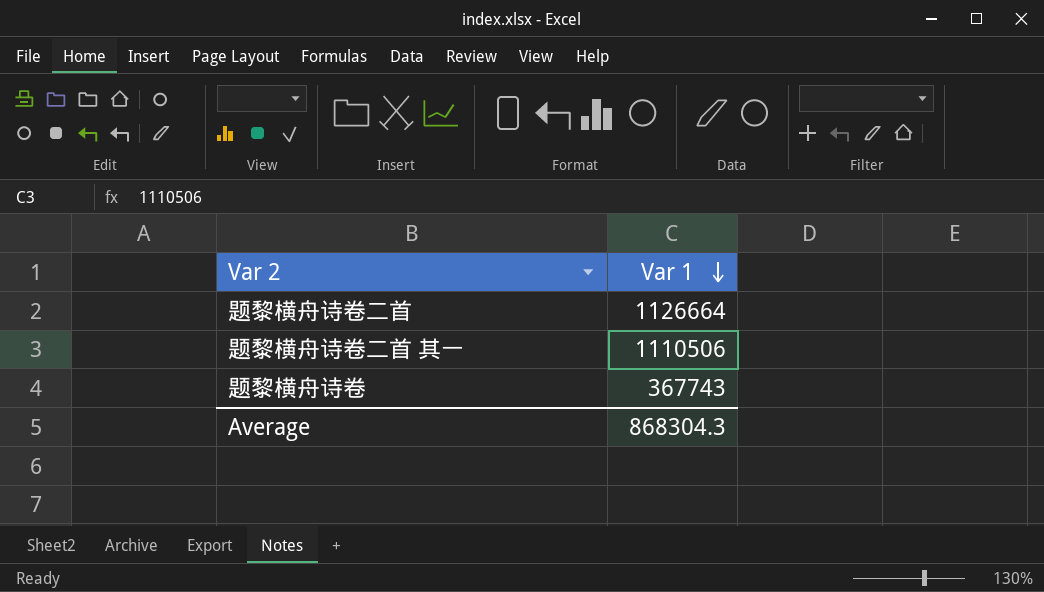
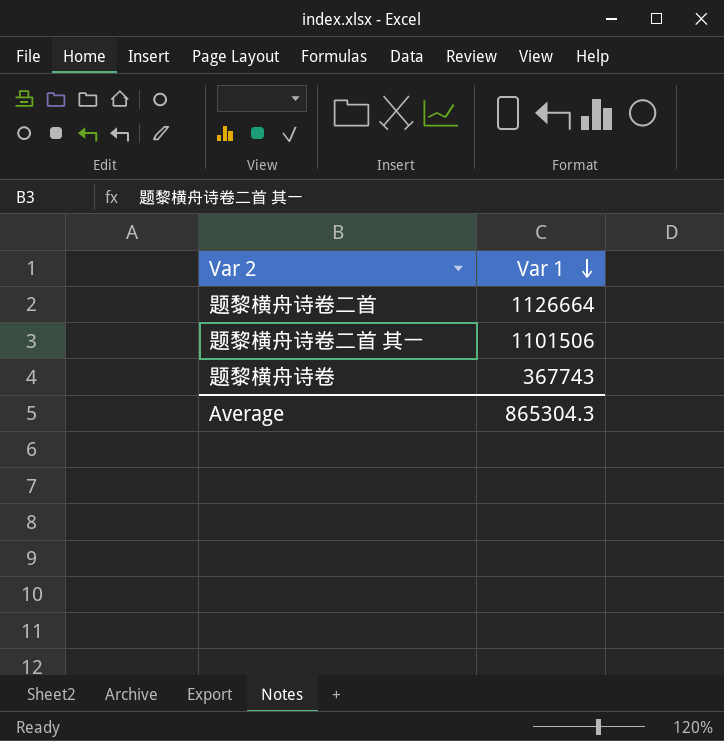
题黎横舟诗卷二首 其一 | Var 1: 1110506 -> 1101506
Average | Var 1: 868304.3 -> 865304.3

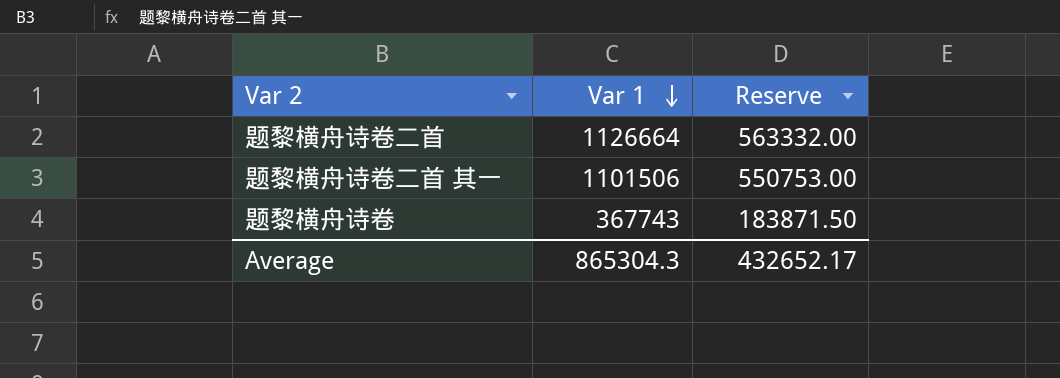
column Reserve | formula: none -> [Var 1] * 0.5

